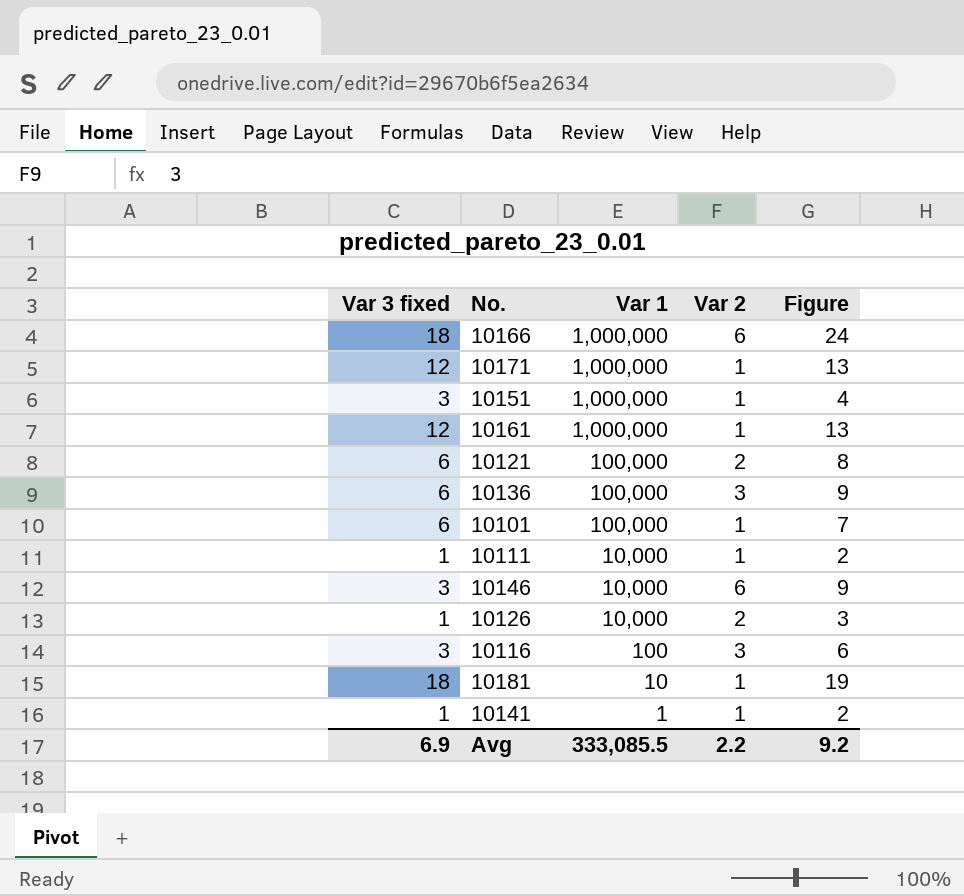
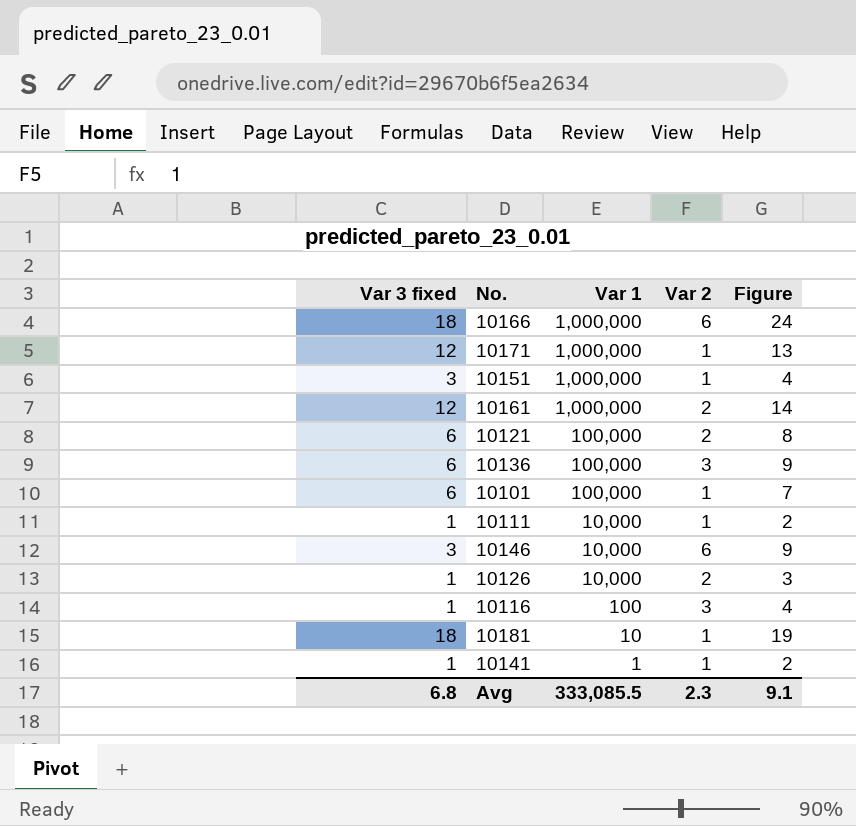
10161 | Var 2: 1 -> 2
10161 | Figure: 13 -> 14
10116 | Var 3 fixed: 3 -> 1
10116 | Figure: 6 -> 4
Avg | Var 3 fixed: 6.9 -> 6.8
Avg | Var 2: 2.2 -> 2.3
Avg | Figure: 9.2 -> 9.1

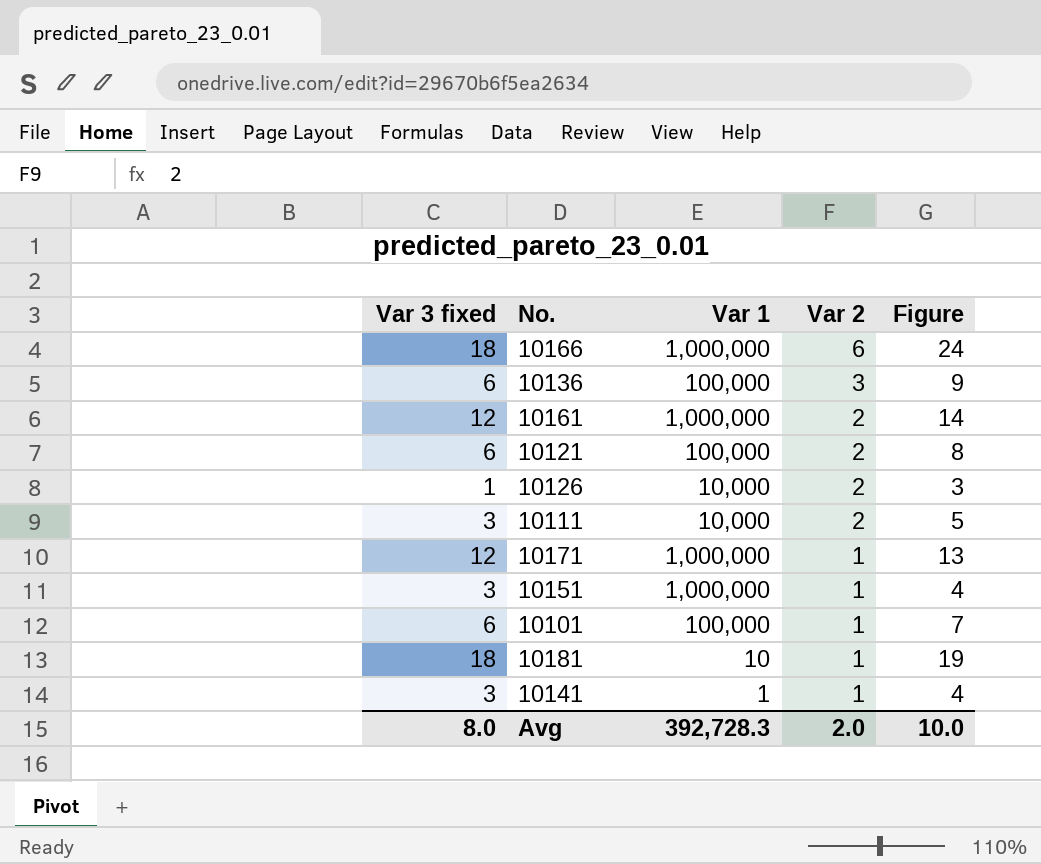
row order: Var 1 descending -> Var 2 descending
row 10146: 3 | 10,000 | 6 | 9 -> none
row 10116: 1 | 100 | 3 | 4 -> none
10111 | Var 3 fixed: 1 -> 3
10111 | Var 2: 1 -> 2
10111 | Figure: 2 -> 5
10141 | Var 3 fixed: 1 -> 3
10141 | Figure: 2 -> 4
Avg | Var 3 fixed: 6.8 -> 8.0
Avg | Var 1: 333,085.5 -> 392,728.3
Avg | Var 2: 2.3 -> 2.0
Avg | Figure: 9.1 -> 10.0

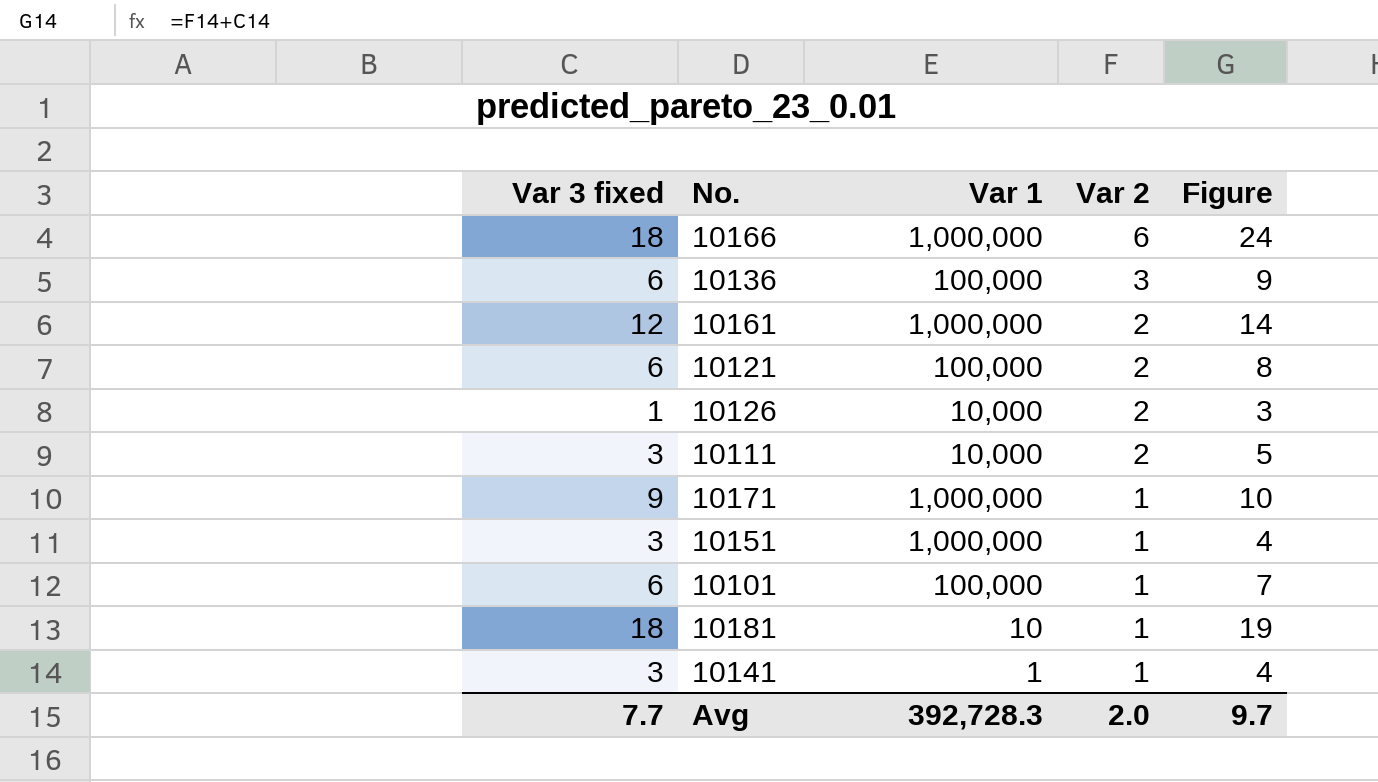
10171 | Var 3 fixed: 12 -> 9
10171 | Figure: 13 -> 10
Avg | Var 3 fixed: 8.0 -> 7.7
Avg | Figure: 10.0 -> 9.7

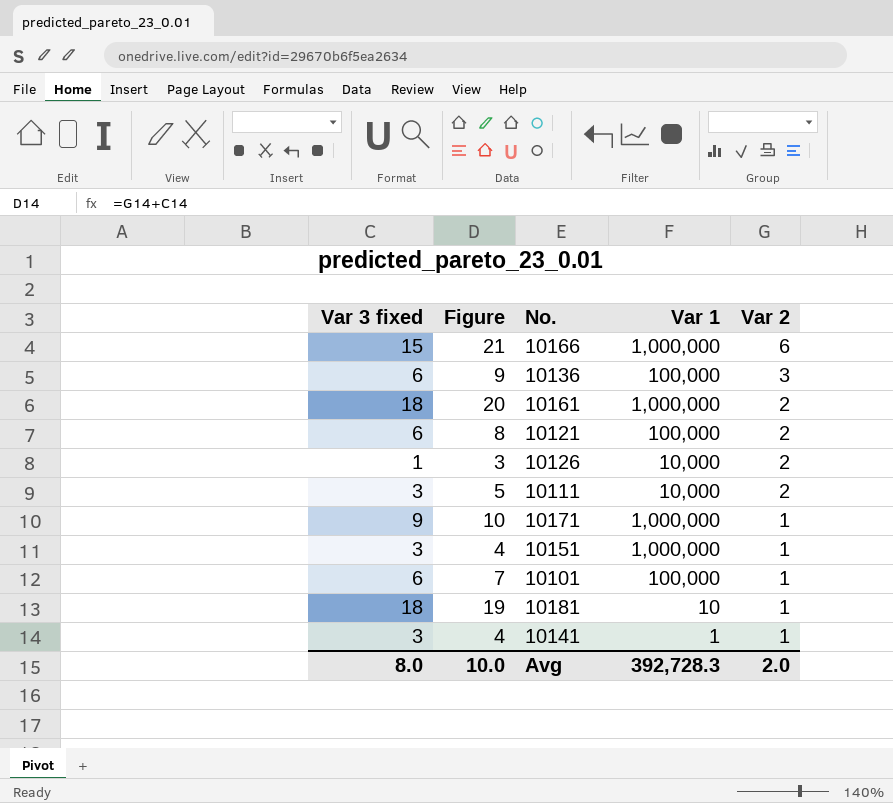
column Figure | position: 5 -> 2
10166 | Var 3 fixed: 18 -> 15
10166 | Figure: 24 -> 21
10161 | Var 3 fixed: 12 -> 18
10161 | Figure: 14 -> 20
Avg | Var 3 fixed: 7.7 -> 8.0
Avg | Figure: 9.7 -> 10.0

